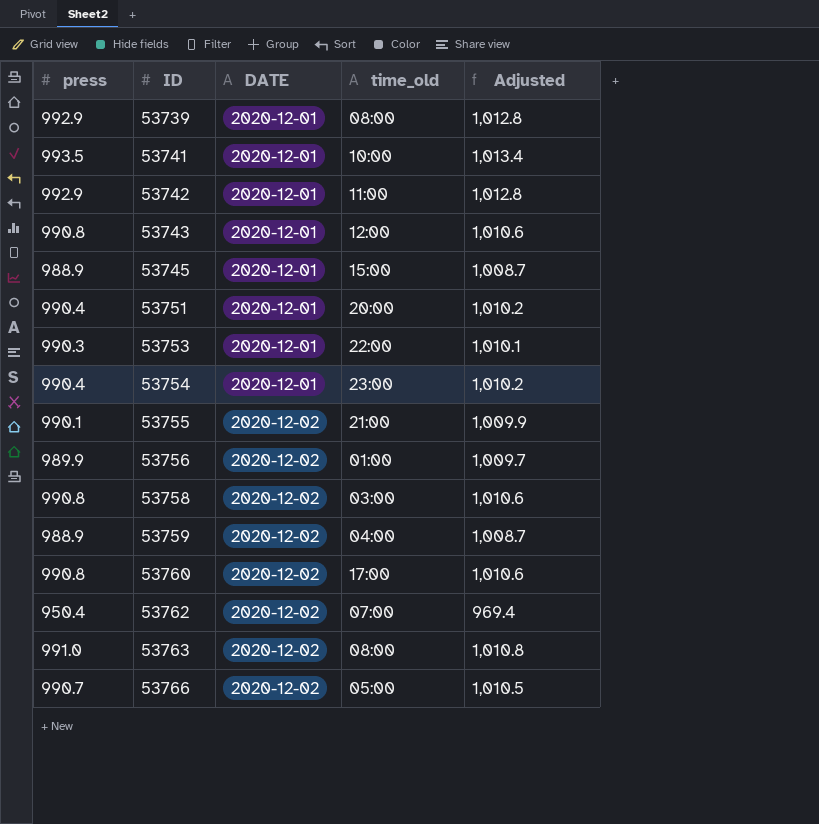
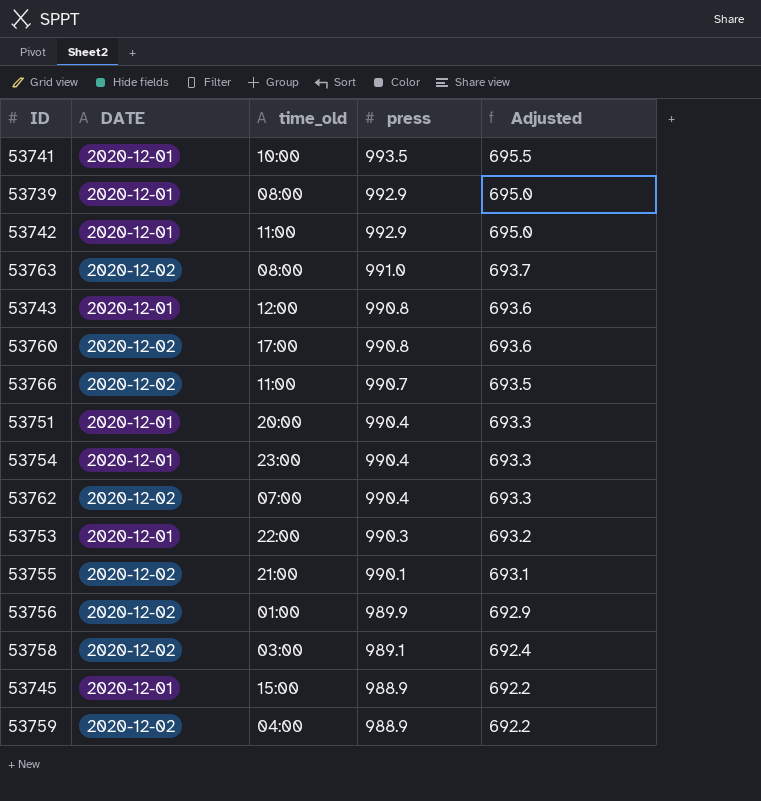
row order: ID ascending -> press descending
column press | position: 1 -> 4
column Adjusted | formula: [press] * 1.02 -> [press] * 0.7
53766 | time_old: 05:00 -> 11:00
53762 | press: 950.4 -> 990.4
53758 | press: 990.8 -> 989.1

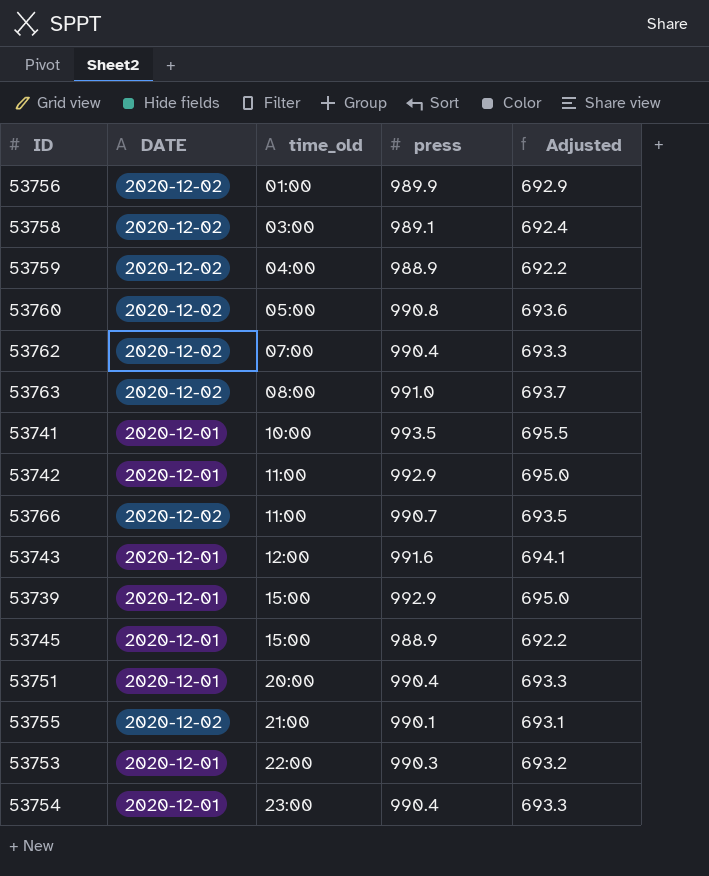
row order: press descending -> time_old ascending
53760 | time_old: 17:00 -> 05:00
53743 | press: 990.8 -> 991.6
53743 | Adjusted: 693.6 -> 694.1
53739 | time_old: 08:00 -> 15:00

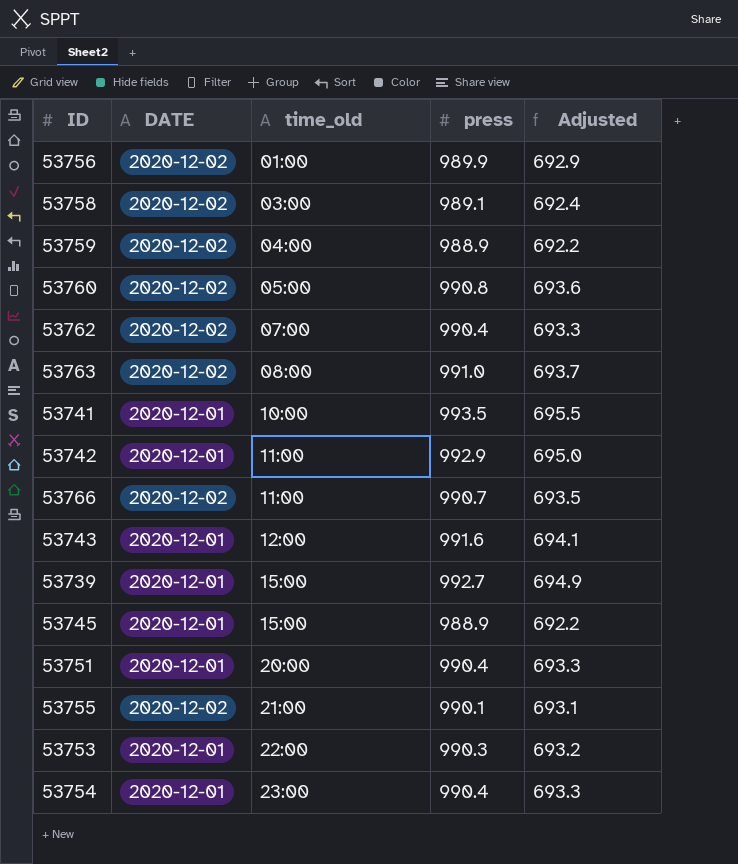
53739 | press: 992.9 -> 992.7
53739 | Adjusted: 695.0 -> 694.9

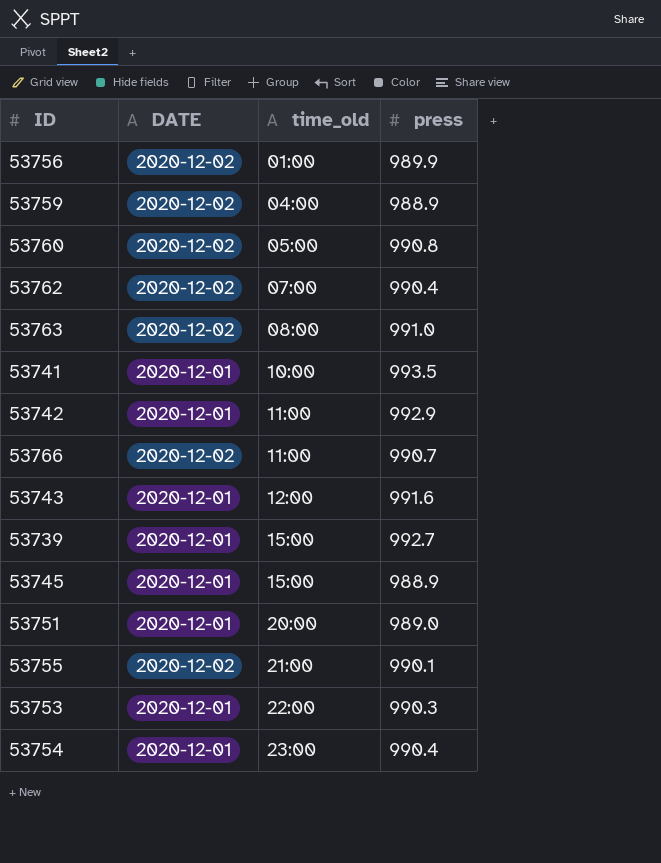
column Adjusted | formula: [press] * 0.7 -> none
row 53758: 2020-12-02 | 03:00 | 989.1 | 692.4 -> none
53751 | press: 990.4 -> 989.0

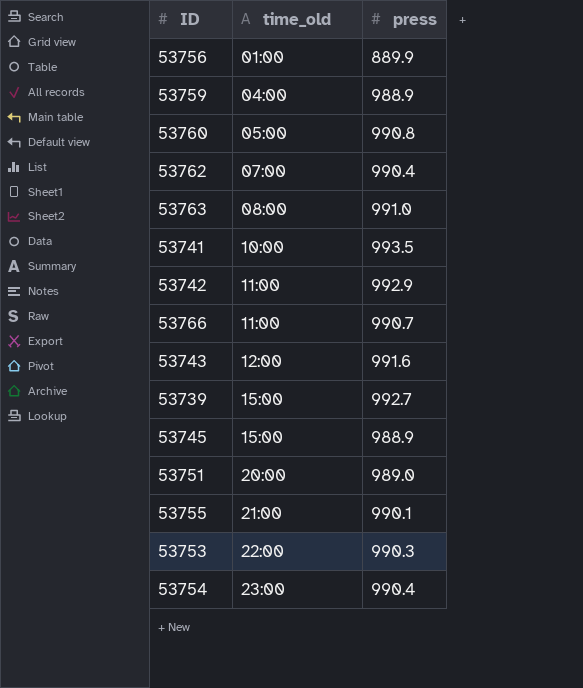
column DATE | position: 2 -> none
53756 | press: 989.9 -> 889.9

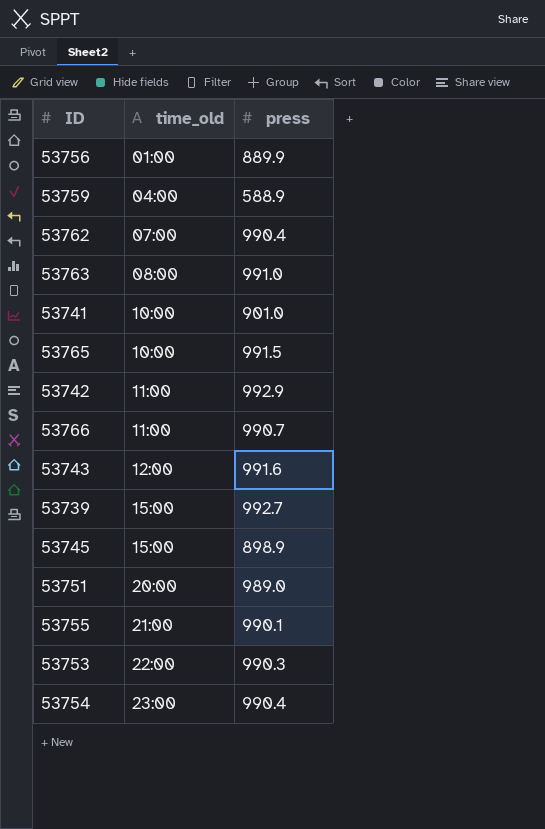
row 53760: 05:00 | 990.8 -> none
53759 | press: 988.9 -> 588.9
53741 | press: 993.5 -> 901.0
row 53765: none -> 10:00 | 991.5
53745 | press: 988.9 -> 898.9

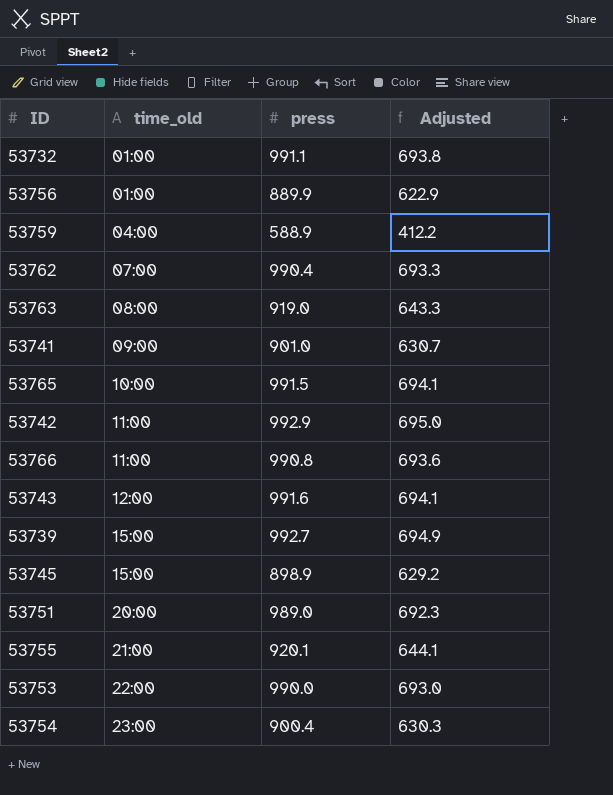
column Adjusted | formula: none -> [press] * 0.7
row 53732: none -> 01:00 | 991.1 | 693.8
53763 | press: 991.0 -> 919.0
53741 | time_old: 10:00 -> 09:00
53766 | press: 990.7 -> 990.8
53755 | press: 990.1 -> 920.1
53753 | press: 990.3 -> 990.0
53754 | press: 990.4 -> 900.4

